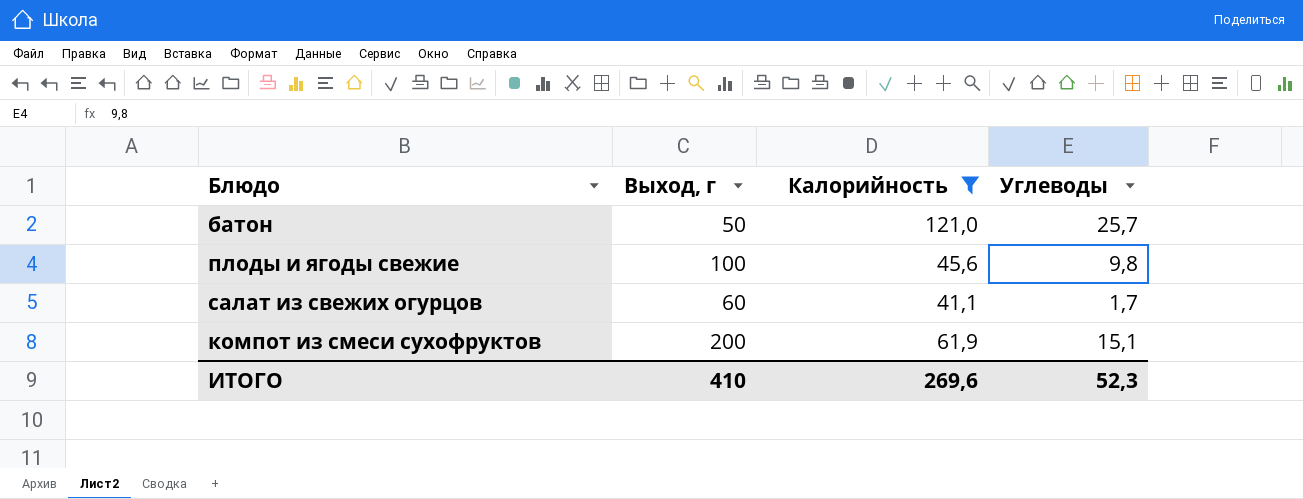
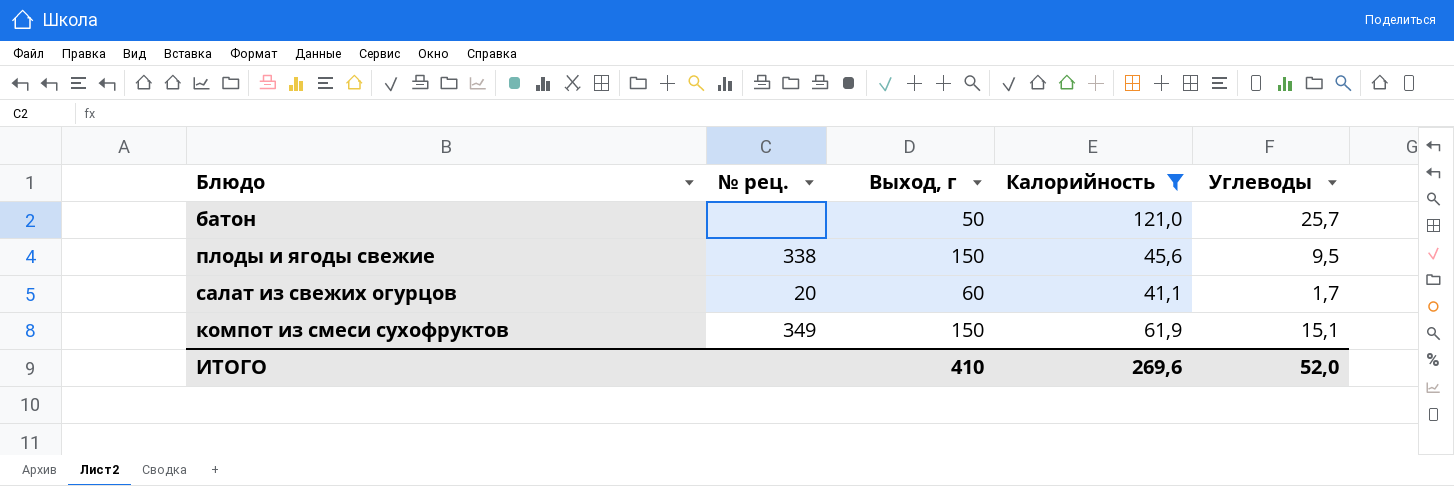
column № рец. | position: none -> 2
плоды и ягоды свежие | Выход, г: 100 -> 150
плоды и ягоды свежие | Углеводы: 9,8 -> 9,5
компот из смеси сухофруктов | Выход, г: 200 -> 150
ИТОГО | Углеводы: 52,3 -> 52,0

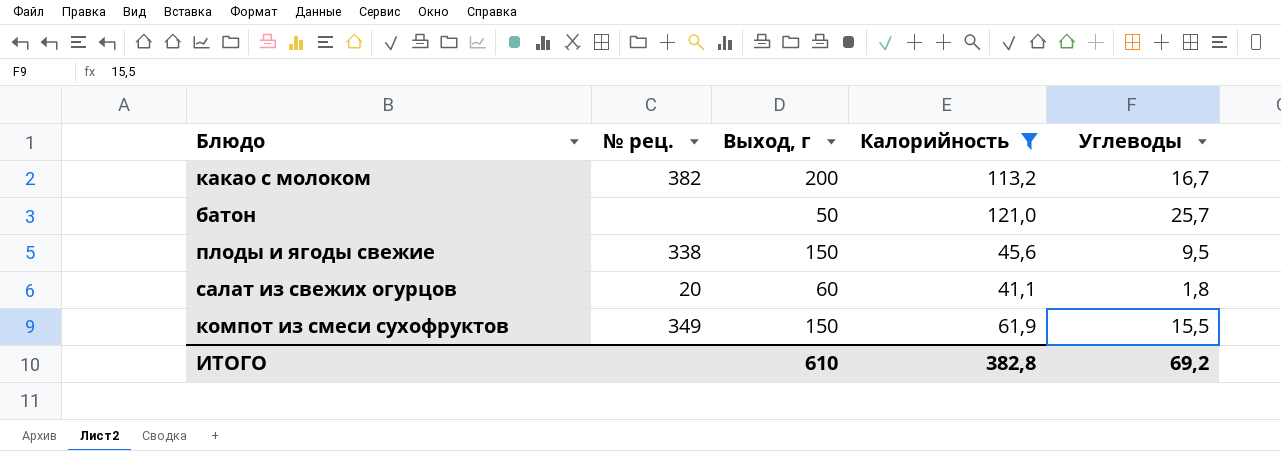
row какао с молоком: none -> 382 | 200 | 113,2 | 16,7
салат из свежих огурцов | Углеводы: 1,7 -> 1,8
компот из смеси сухофруктов | Углеводы: 15,1 -> 15,5
ИТОГО | Выход, г: 410 -> 610
ИТОГО | Калорийность: 269,6 -> 382,8
ИТОГО | Углеводы: 52,0 -> 69,2

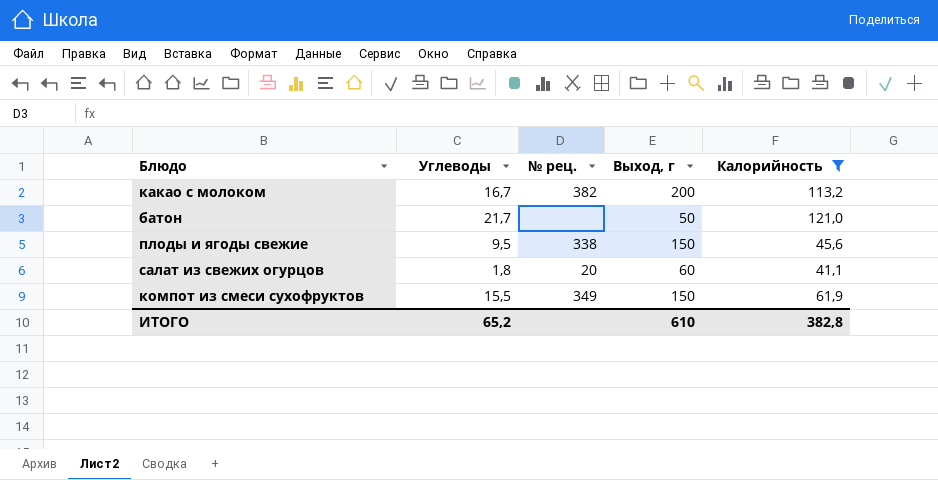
column Углеводы | position: 5 -> 2
батон | Углеводы: 25,7 -> 21,7
ИТОГО | Углеводы: 69,2 -> 65,2

